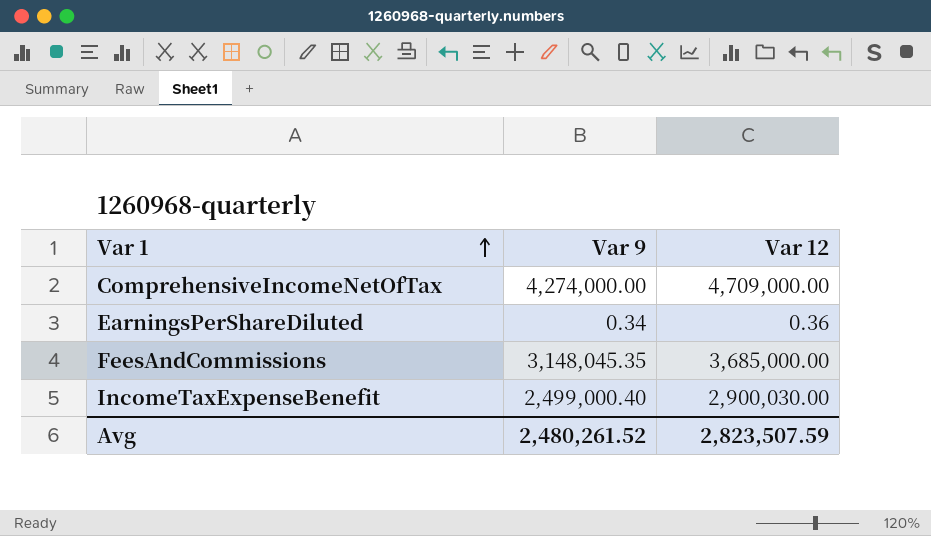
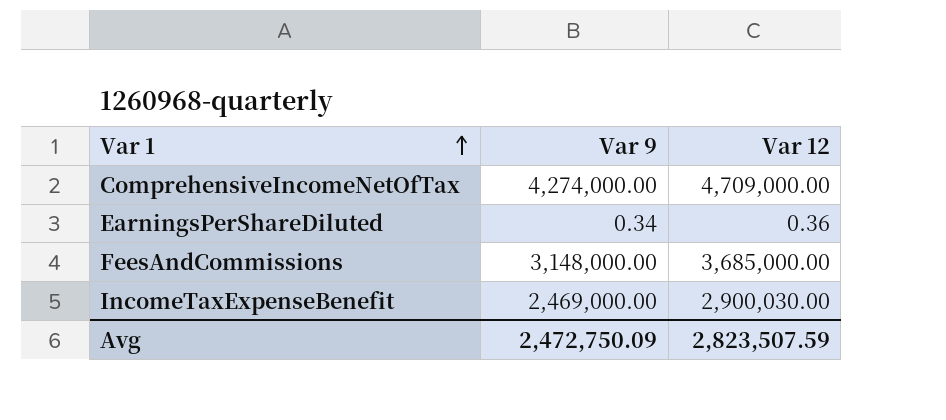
FeesAndCommissions | Var 9: 3,148,045.35 -> 3,148,000.00
IncomeTaxExpenseBenefit | Var 9: 2,499,000.40 -> 2,469,000.00
Avg | Var 9: 2,480,261.52 -> 2,472,750.09

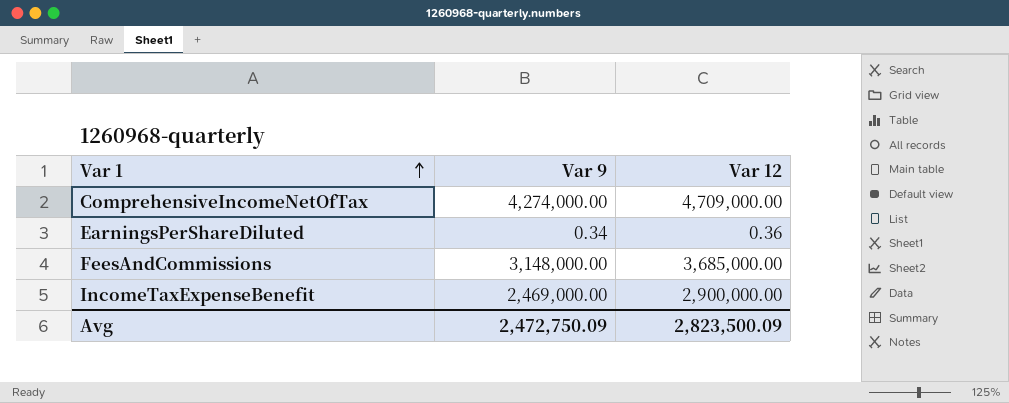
IncomeTaxExpenseBenefit | Var 12: 2,900,030.00 -> 2,900,000.00
Avg | Var 12: 2,823,507.59 -> 2,823,500.09

